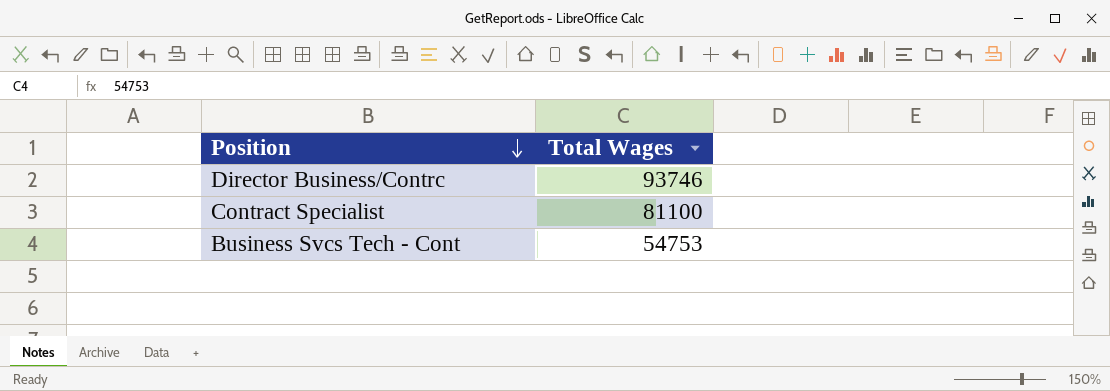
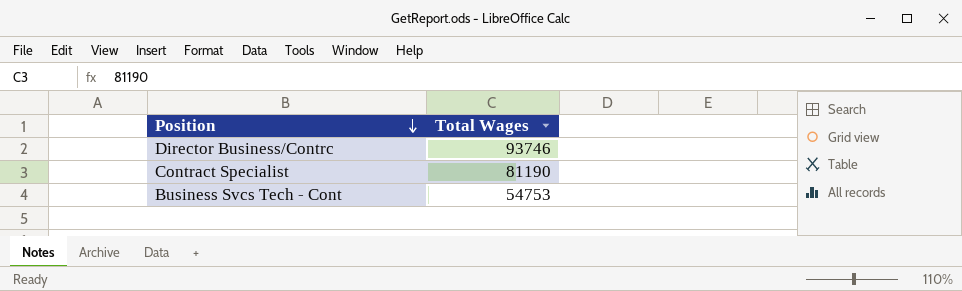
Contract Specialist | Total Wages: 81100 -> 81190

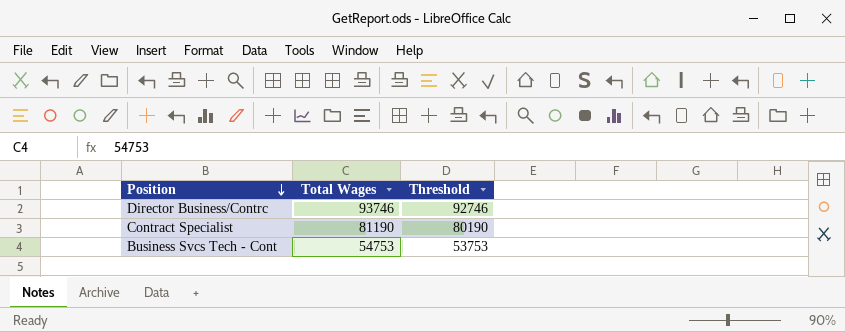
column Threshold | formula: none -> [Total Wages] - 1000

